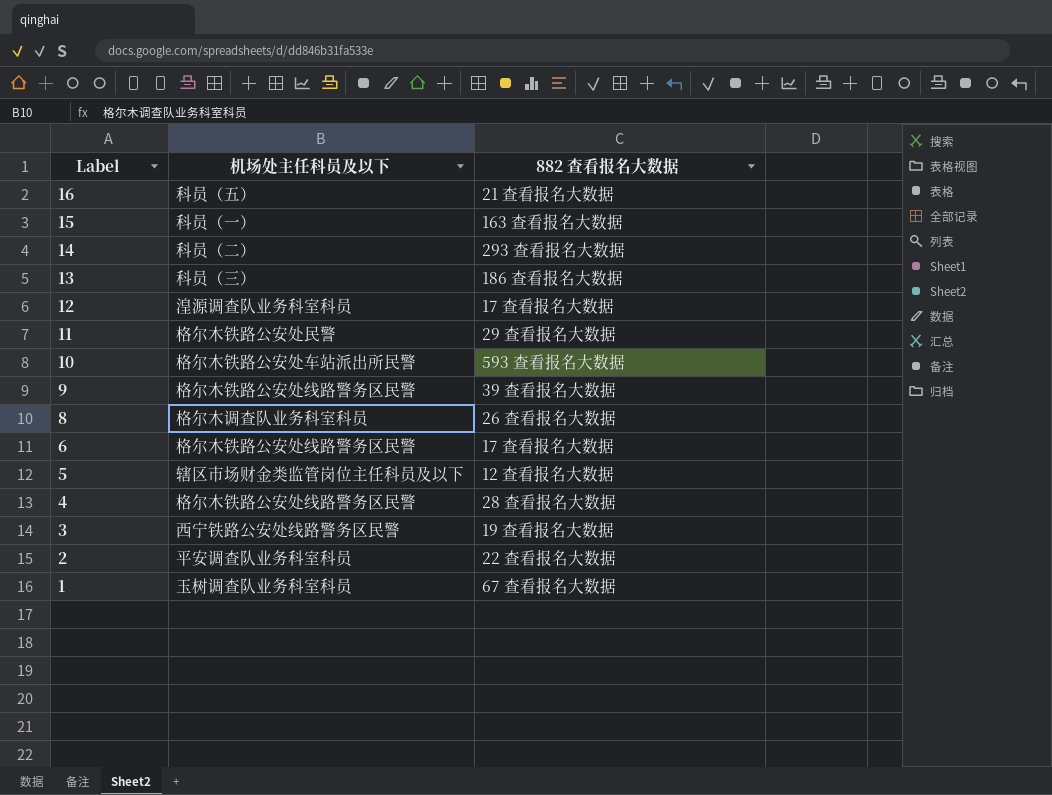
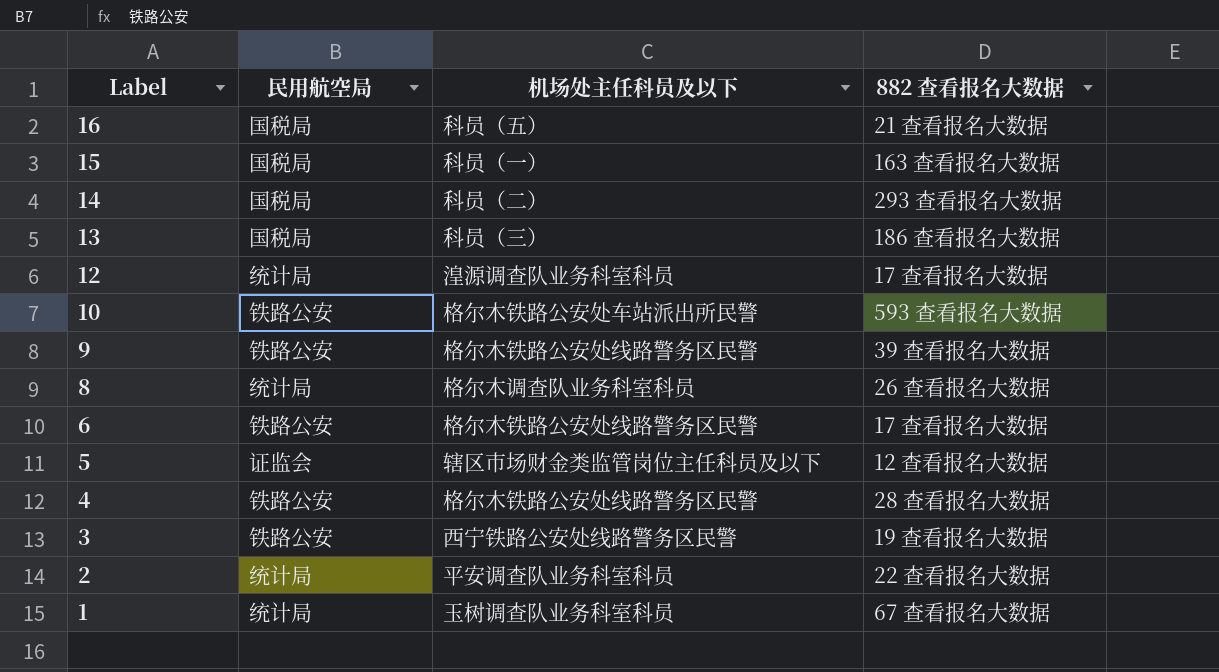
column 民用航空局 | position: none -> 2
row 11: 格尔木铁路公安处民警 | 29 查看报名大数据 -> none

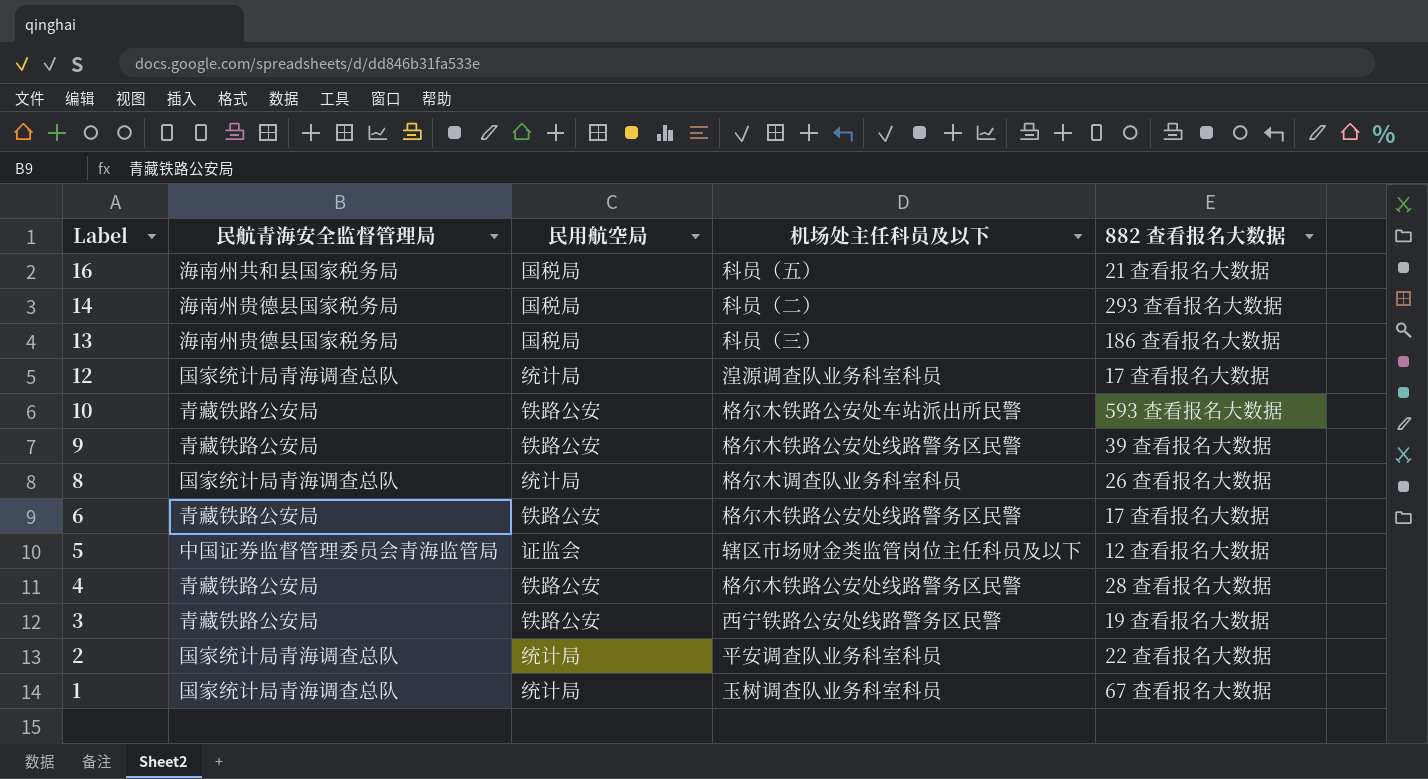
column 民航青海安全监督管理局 | position: none -> 2
row 15: 国税局 | 科员（一） | 163 查看报名大数据 -> none

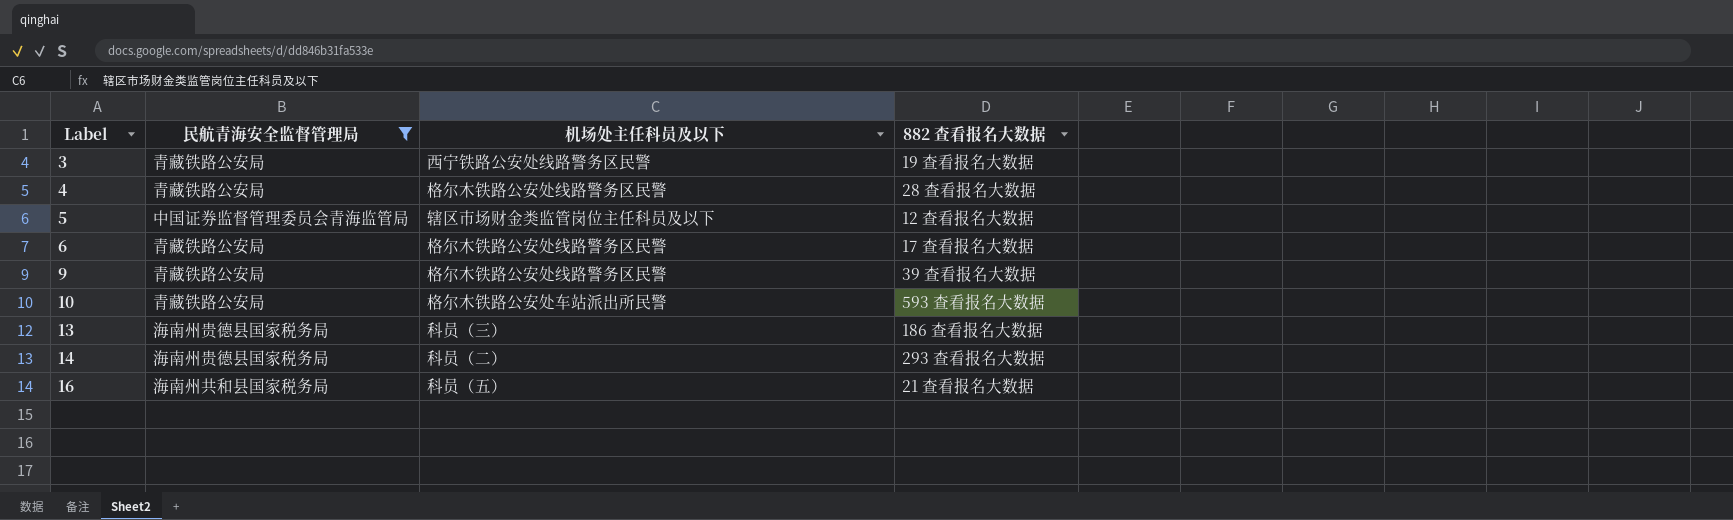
filter: none -> 民航青海安全监督管理局 != 国家统计局青海调查总队
row order: Label descending -> Label ascending
column 民用航空局 | position: 3 -> none

